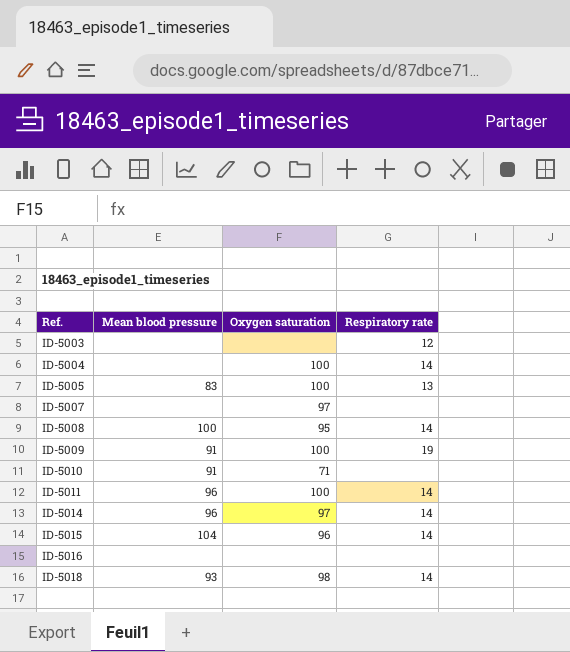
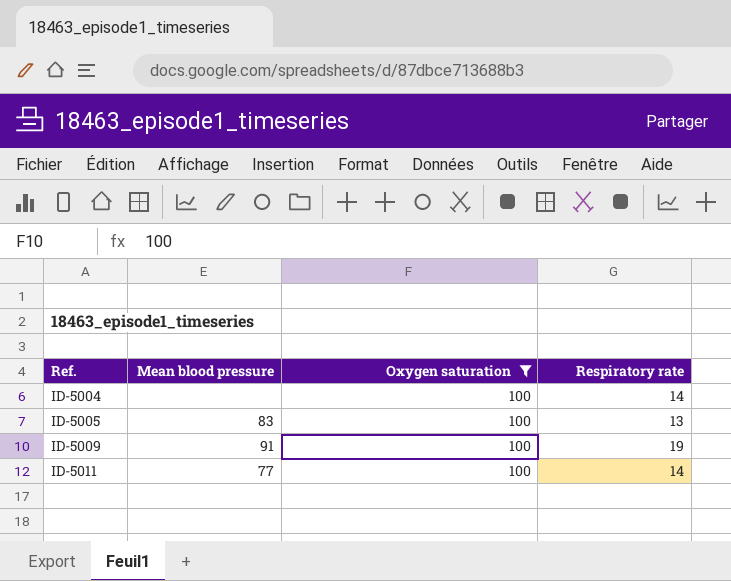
filter: none -> Oxygen saturation = 100
ID-5011 | Mean blood pressure: 96 -> 77

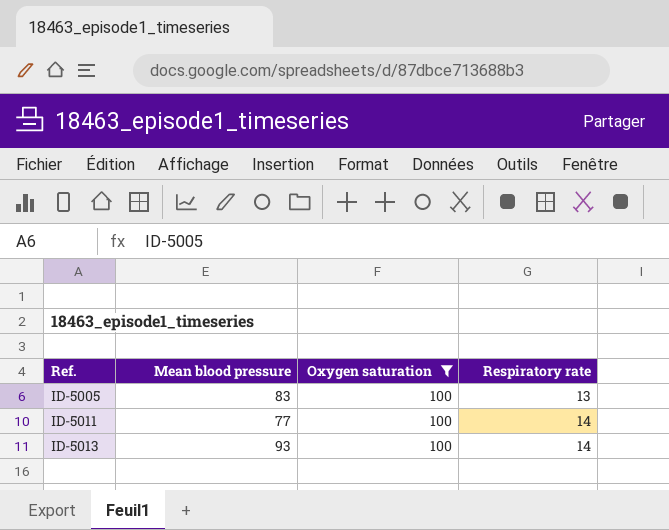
row ID-5004: none | 100 | 14 -> none
row ID-5009: 91 | 100 | 19 -> none
row ID-5013: none -> 93 | 100 | 14

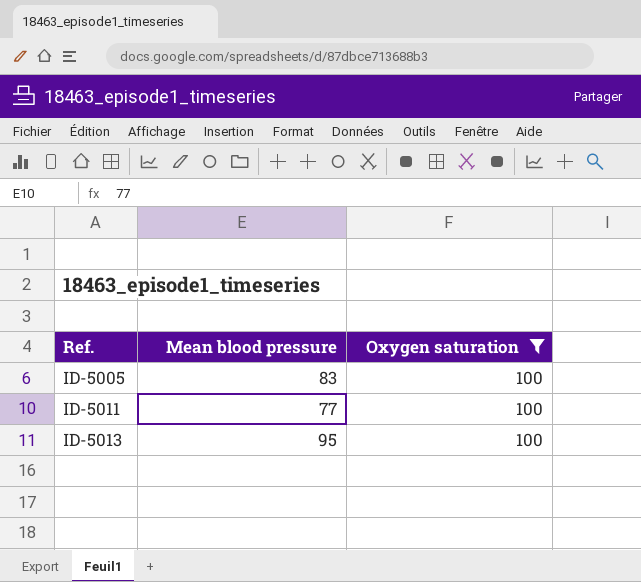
column Respiratory rate | position: 4 -> none
ID-5013 | Mean blood pressure: 93 -> 95

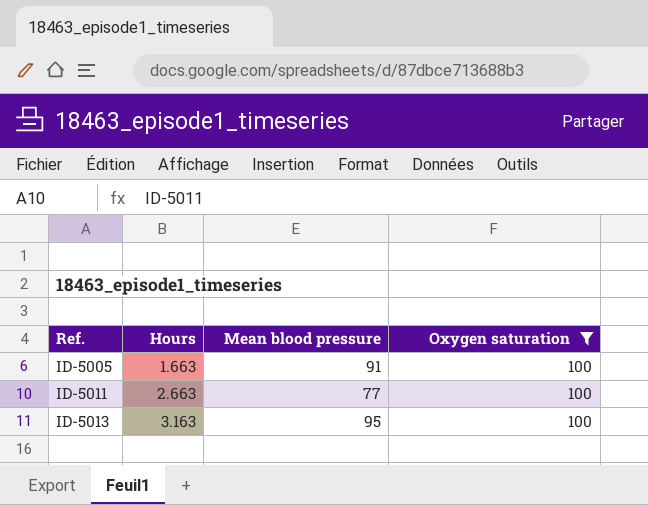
column Hours | position: none -> 2
ID-5005 | Mean blood pressure: 83 -> 91

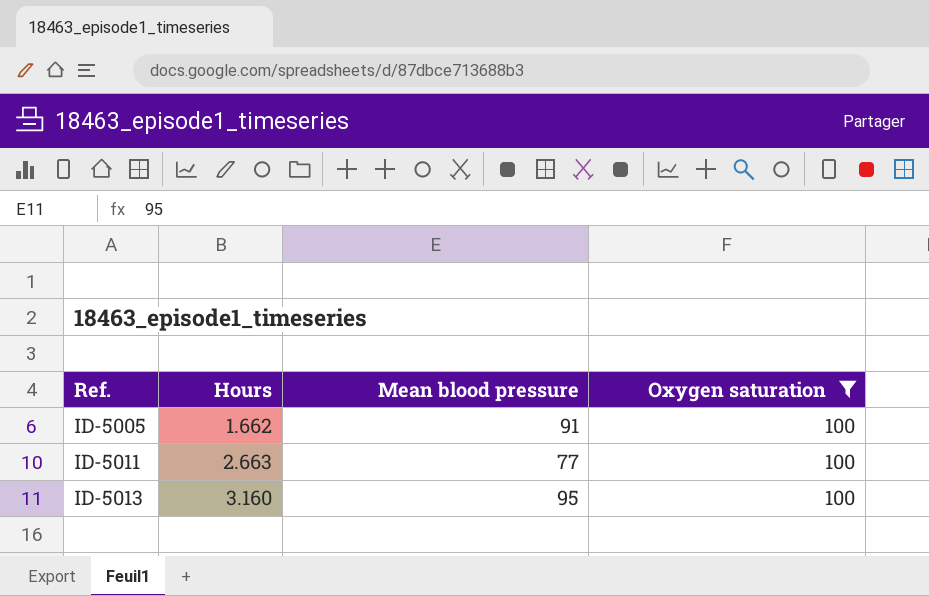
ID-5005 | Hours: 1.663 -> 1.662
ID-5013 | Hours: 3.163 -> 3.160

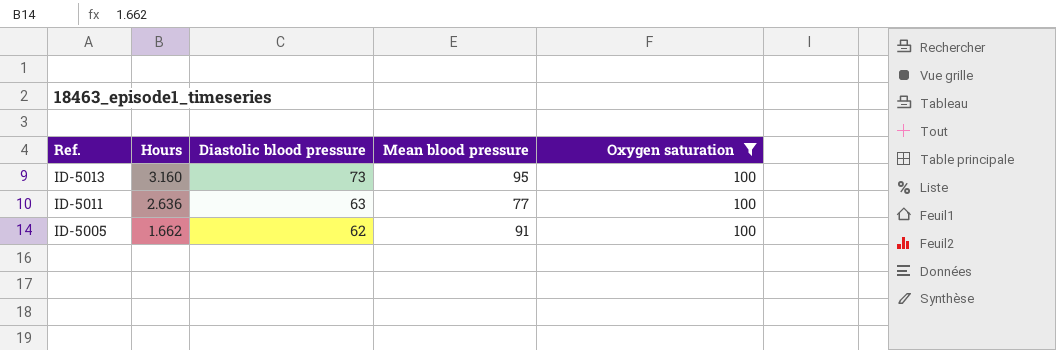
row order: Ref. ascending -> Ref. descending
column Diastolic blood pressure | position: none -> 3
ID-5011 | Hours: 2.663 -> 2.636

